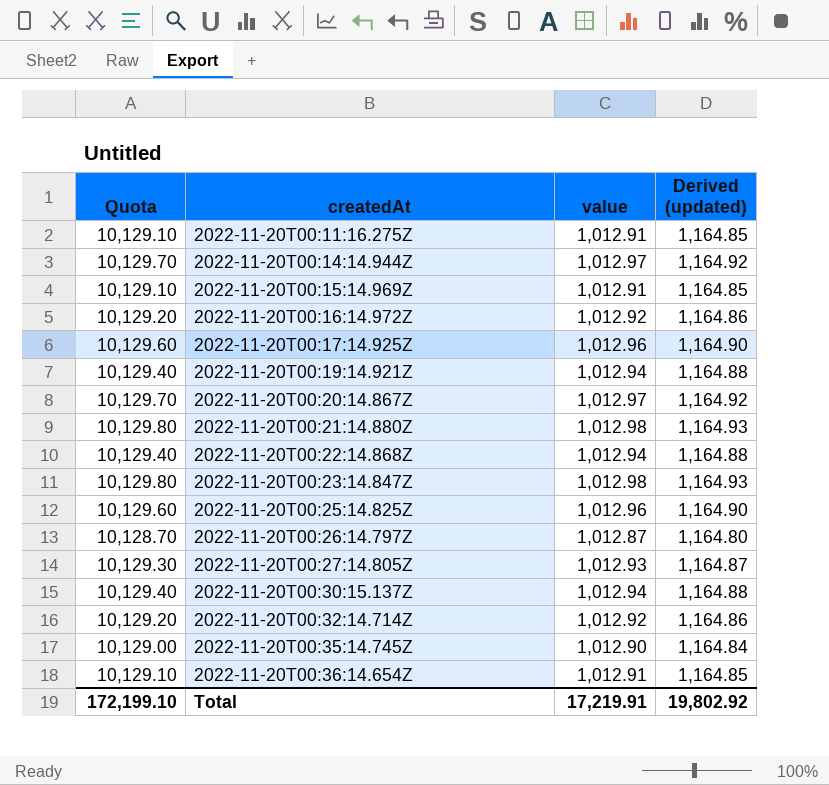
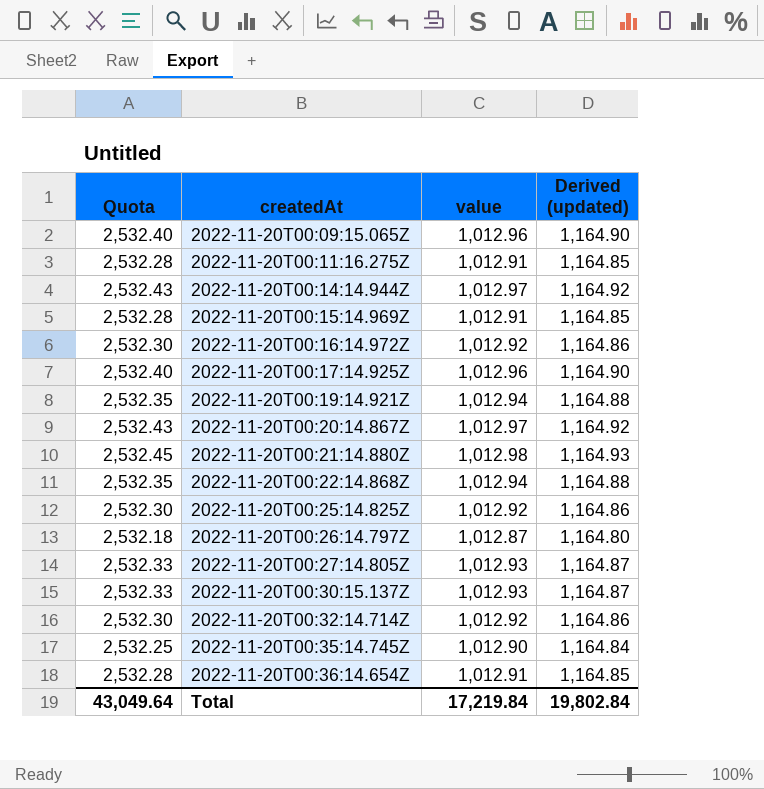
column Quota | formula: [value] * 10 -> [value] * 2.5
row 2022-11-20T00:23:14.847Z: 10,129.80 | 1,012.98 | 1,164.93 -> none
row 2022-11-20T00:09:15.065Z: none -> 2,532.40 | 1,012.96 | 1,164.90
2022-11-20T00:25:14.825Z | value: 1,012.96 -> 1,012.92
2022-11-20T00:25:14.825Z | Derived (updated): 1,164.90 -> 1,164.86
2022-11-20T00:30:15.137Z | value: 1,012.94 -> 1,012.93
2022-11-20T00:30:15.137Z | Derived (updated): 1,164.88 -> 1,164.87
Total | Quota: 172,199.10 -> 43,049.64
Total | value: 17,219.91 -> 17,219.84
Total | Derived (updated): 19,802.92 -> 19,802.84

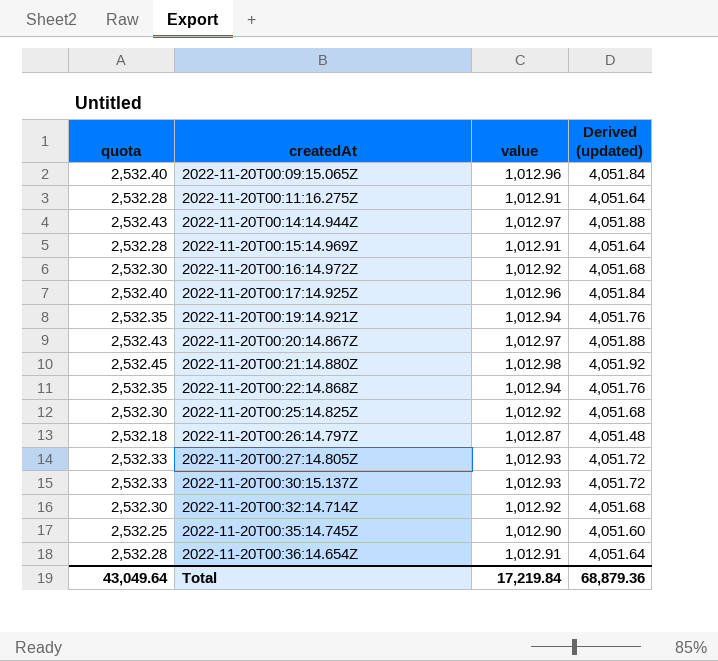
column name: Quota -> quota
column Derived (updated) | formula: [value] * 1.15 -> [value] * 4
Total | Derived (updated): 19,802.84 -> 68,879.36

